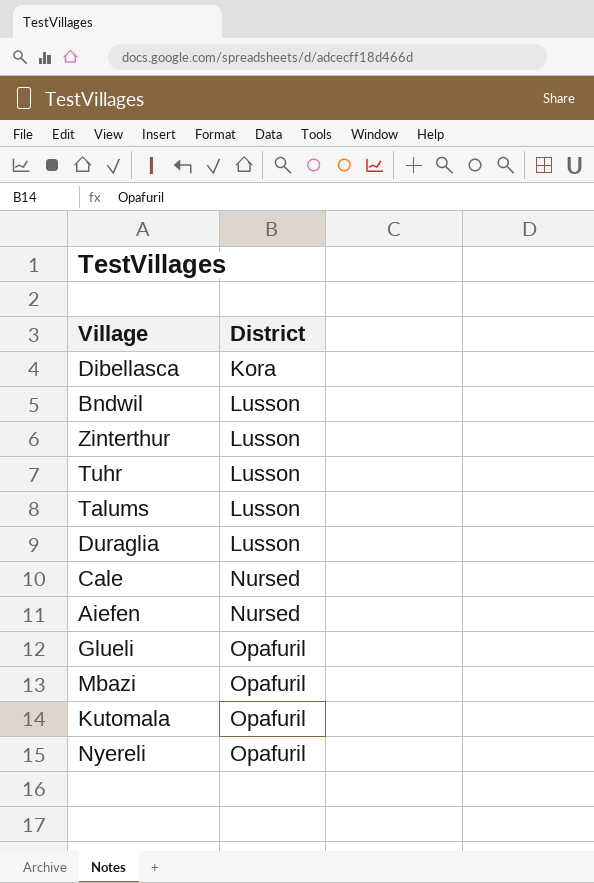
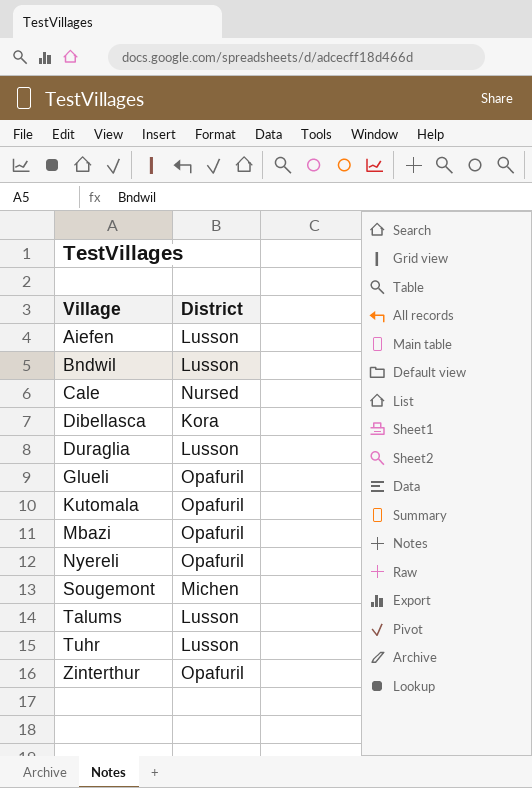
row order: District ascending -> Village ascending
Aiefen | District: Nursed -> Lusson
row Sougemont: none -> Michen
Zinterthur | District: Lusson -> Opafuril

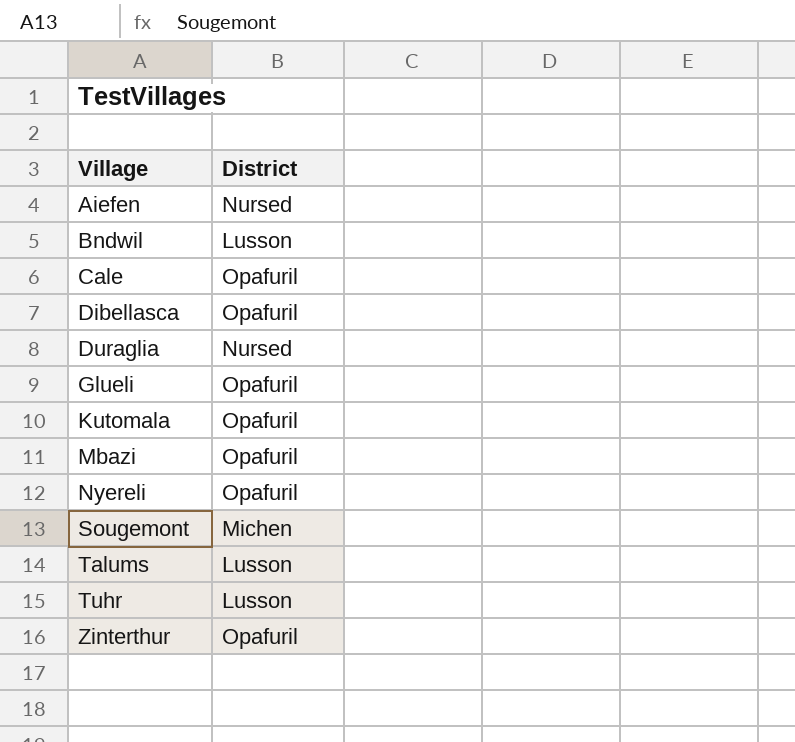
Aiefen | District: Lusson -> Nursed
Cale | District: Nursed -> Opafuril
Dibellasca | District: Kora -> Opafuril
Duraglia | District: Lusson -> Nursed

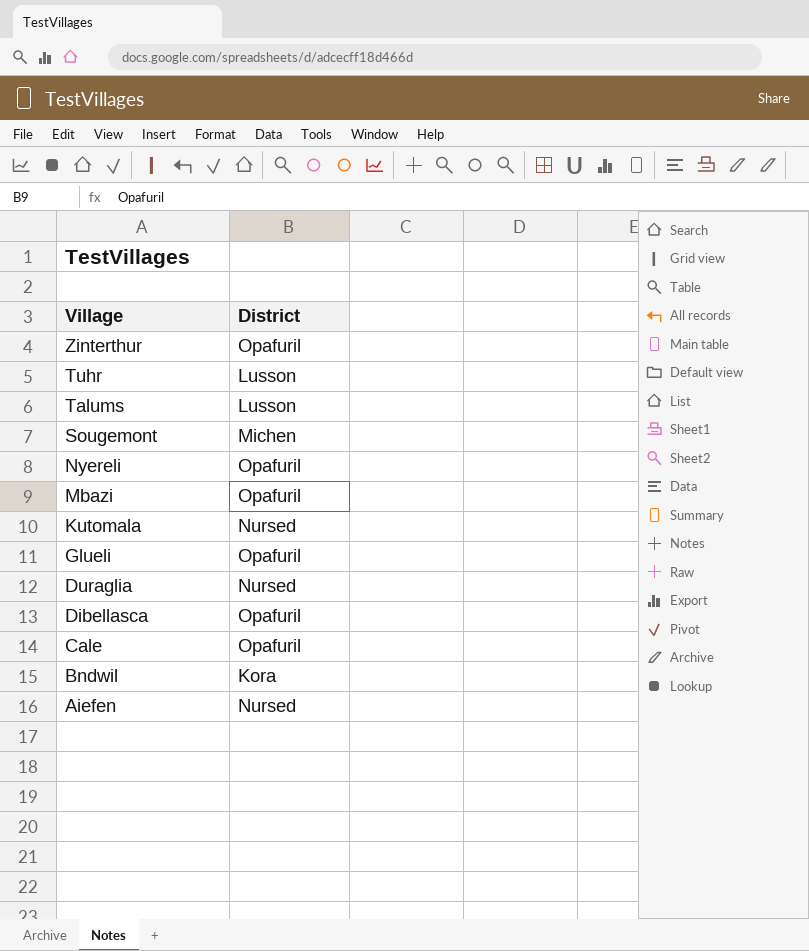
row order: Village ascending -> Village descending
Kutomala | District: Opafuril -> Nursed
Bndwil | District: Lusson -> Kora

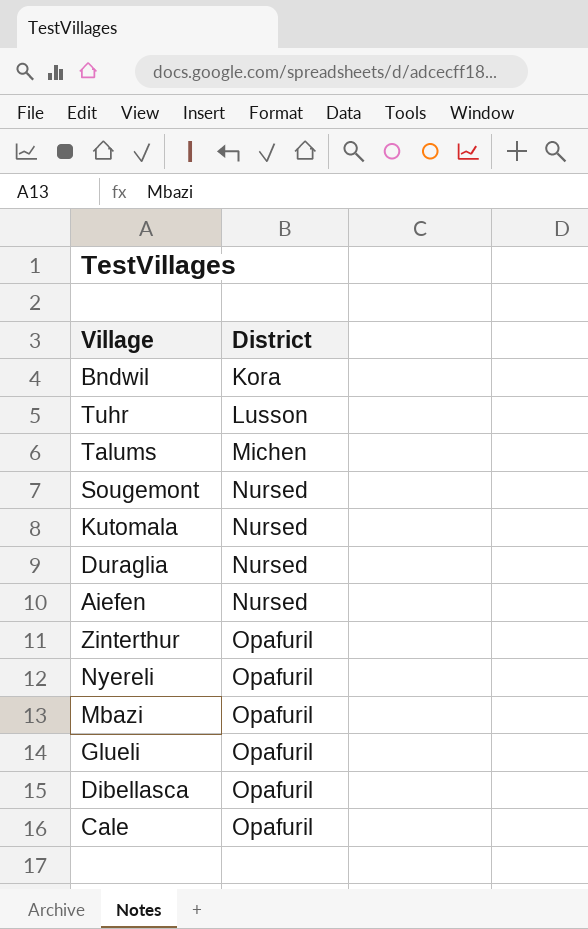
row order: Village descending -> District ascending
Talums | District: Lusson -> Michen
Sougemont | District: Michen -> Nursed

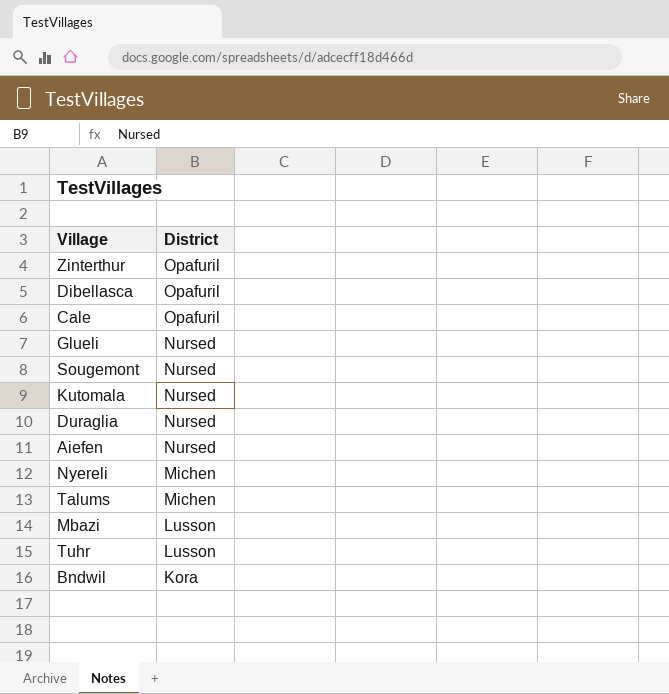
row order: District ascending -> District descending
Glueli | District: Opafuril -> Nursed
Nyereli | District: Opafuril -> Michen
Mbazi | District: Opafuril -> Lusson

